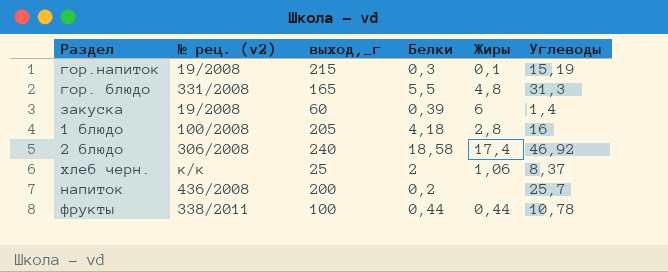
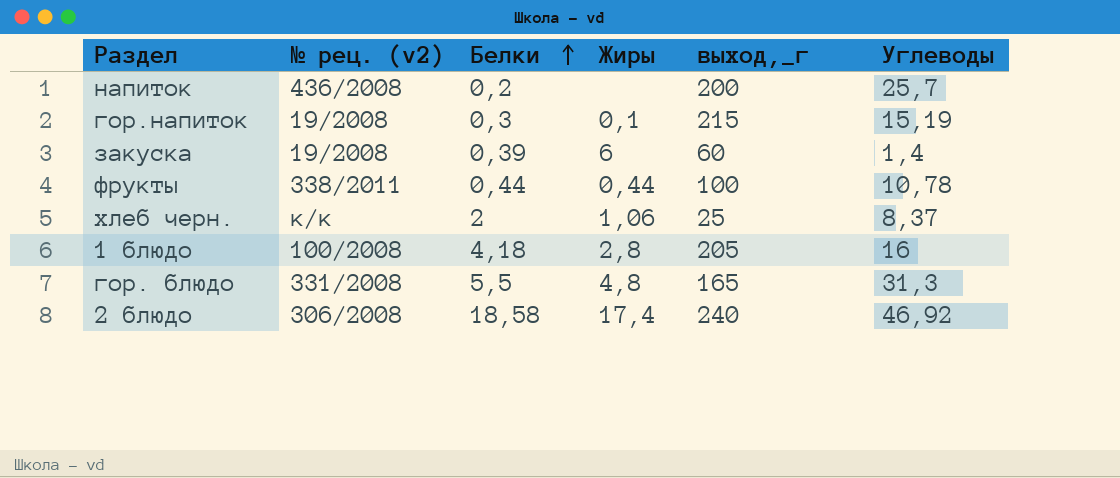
row order: none -> Белки ascending
column выход,_г | position: 3 -> 5

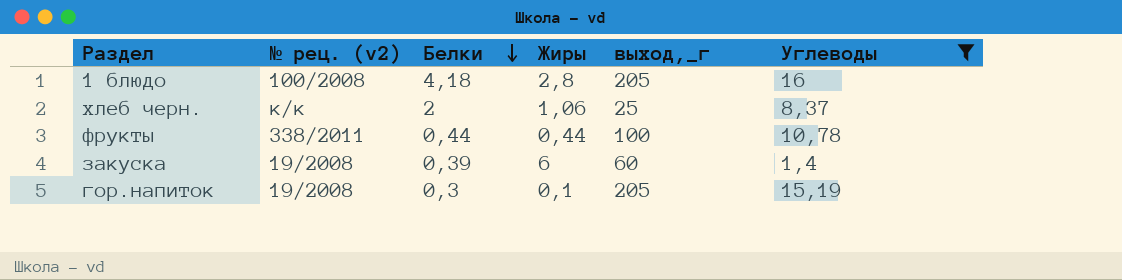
filter: none -> Углеводы <= 16
row order: Белки ascending -> Белки descending
гор.напиток | выход,_г: 215 -> 205

